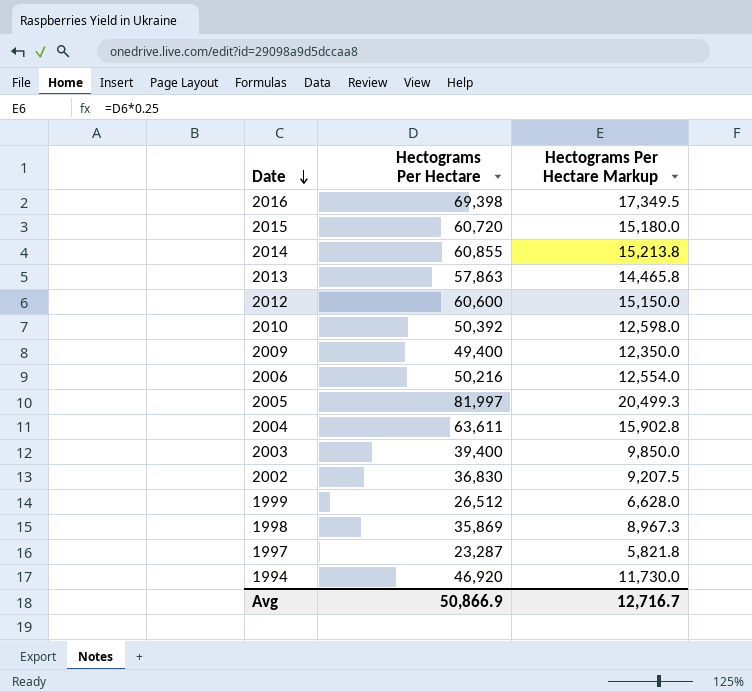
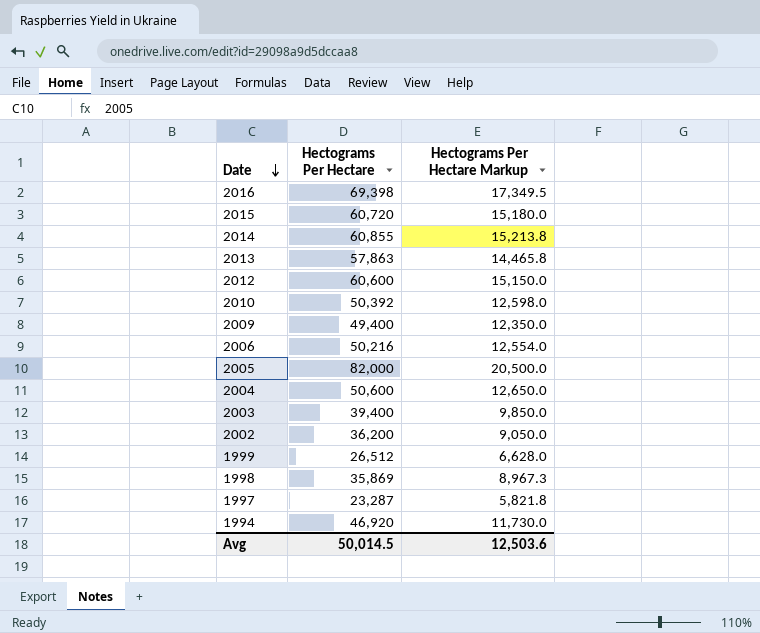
2005 | Hectograms Per Hectare: 81,997 -> 82,000
2005 | Hectograms Per Hectare Markup: 20,499.3 -> 20,500.0
2004 | Hectograms Per Hectare: 63,611 -> 50,600
2004 | Hectograms Per Hectare Markup: 15,902.8 -> 12,650.0
2002 | Hectograms Per Hectare: 36,830 -> 36,200
2002 | Hectograms Per Hectare Markup: 9,207.5 -> 9,050.0
Avg | Hectograms Per Hectare: 50,866.9 -> 50,014.5
Avg | Hectograms Per Hectare Markup: 12,716.7 -> 12,503.6

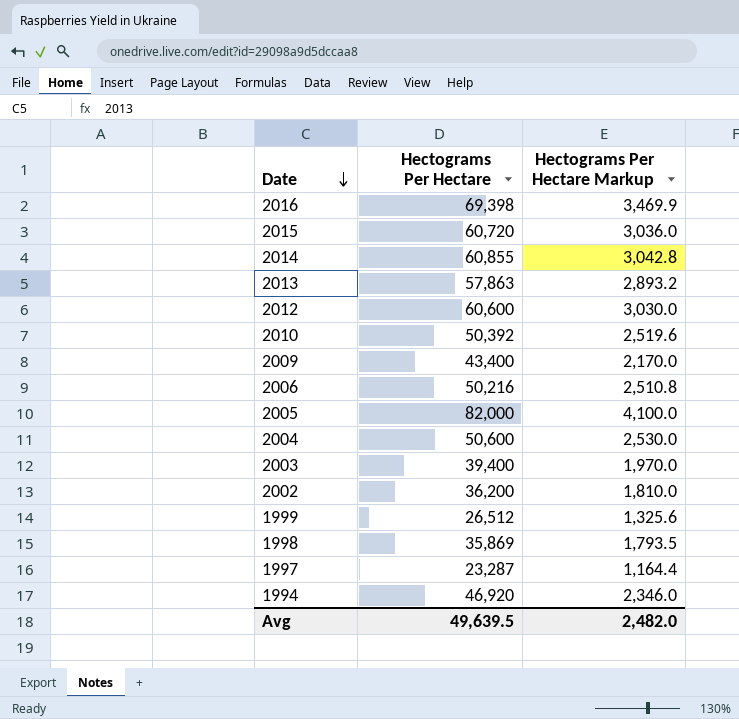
column Hectograms Per Hectare Markup | formula: [Hectograms Per Hectare] * 0.25 -> [Hectograms Per Hectare] * 0.05
2009 | Hectograms Per Hectare: 49,400 -> 43,400
Avg | Hectograms Per Hectare: 50,014.5 -> 49,639.5
Avg | Hectograms Per Hectare Markup: 12,503.6 -> 2,482.0

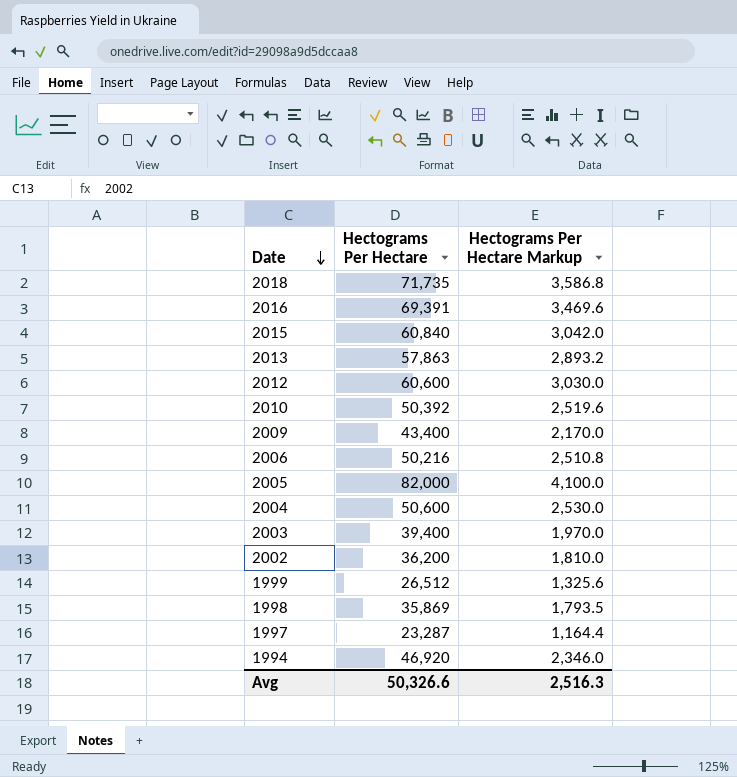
row 2014: 60,855 | 3,042.8 -> none
row 2018: none -> 71,735 | 3,586.8
2016 | Hectograms Per Hectare: 69,398 -> 69,391
2016 | Hectograms Per Hectare Markup: 3,469.9 -> 3,469.6
2015 | Hectograms Per Hectare: 60,720 -> 60,840
2015 | Hectograms Per Hectare Markup: 3,036.0 -> 3,042.0
Avg | Hectograms Per Hectare: 49,639.5 -> 50,326.6
Avg | Hectograms Per Hectare Markup: 2,482.0 -> 2,516.3

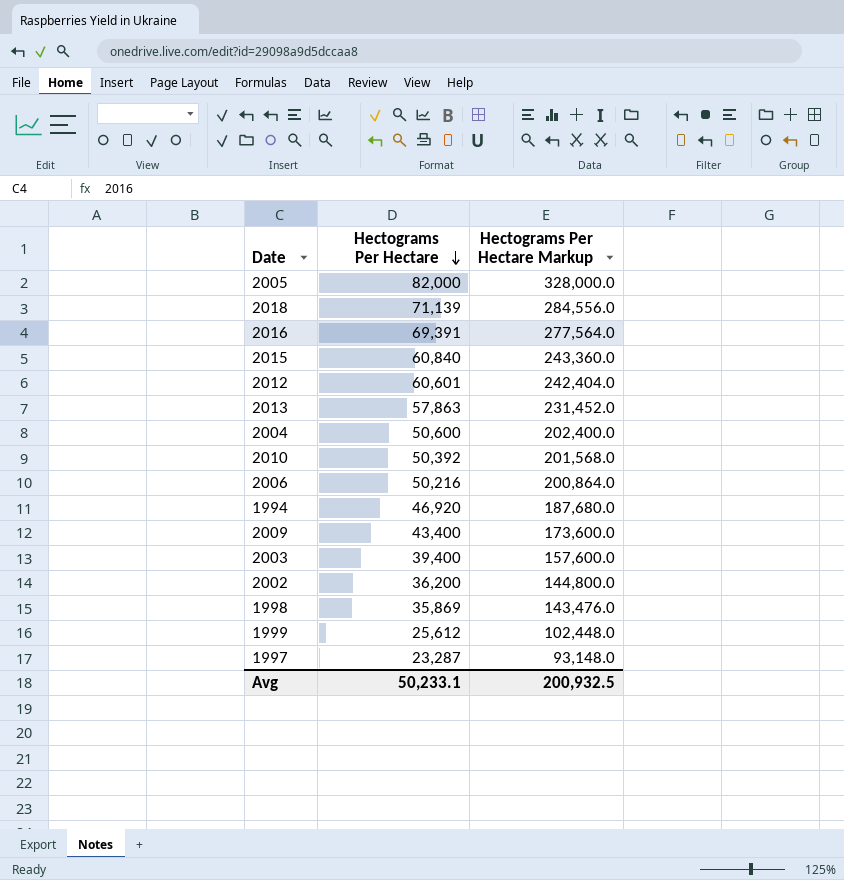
row order: Date descending -> Hectograms Per Hectare descending
column Hectograms Per Hectare Markup | formula: [Hectograms Per Hectare] * 0.05 -> [Hectograms Per Hectare] * 4
2018 | Hectograms Per Hectare: 71,735 -> 71,139
2012 | Hectograms Per Hectare: 60,600 -> 60,601
1999 | Hectograms Per Hectare: 26,512 -> 25,612
Avg | Hectograms Per Hectare: 50,326.6 -> 50,233.1
Avg | Hectograms Per Hectare Markup: 2,516.3 -> 200,932.5

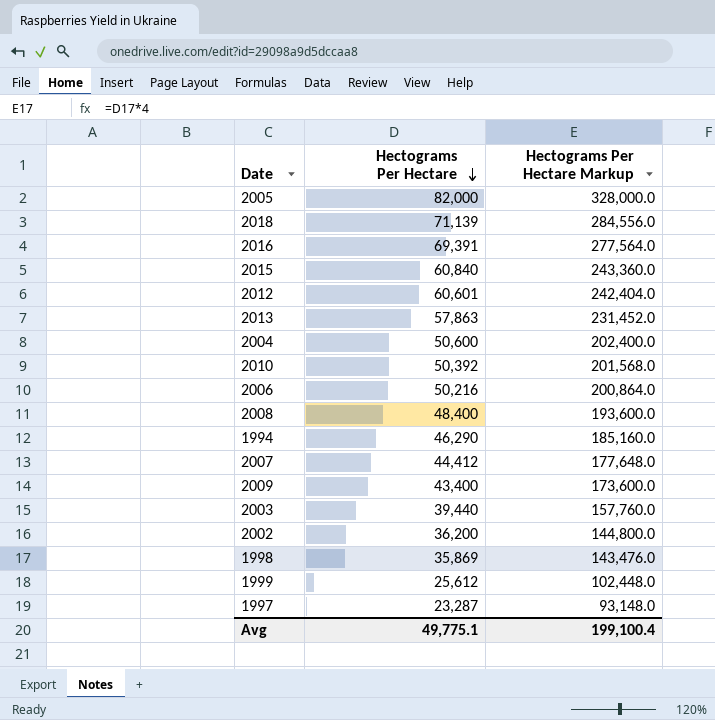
row 2008: none -> 48,400 | 193,600.0
1994 | Hectograms Per Hectare: 46,920 -> 46,290
1994 | Hectograms Per Hectare Markup: 187,680.0 -> 185,160.0
row 2007: none -> 44,412 | 177,648.0
2003 | Hectograms Per Hectare: 39,400 -> 39,440
2003 | Hectograms Per Hectare Markup: 157,600.0 -> 157,760.0
Avg | Hectograms Per Hectare: 50,233.1 -> 49,775.1
Avg | Hectograms Per Hectare Markup: 200,932.5 -> 199,100.4

